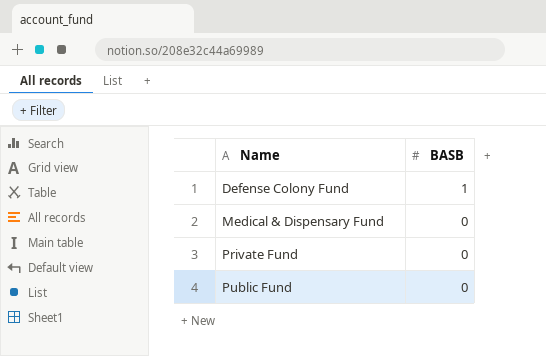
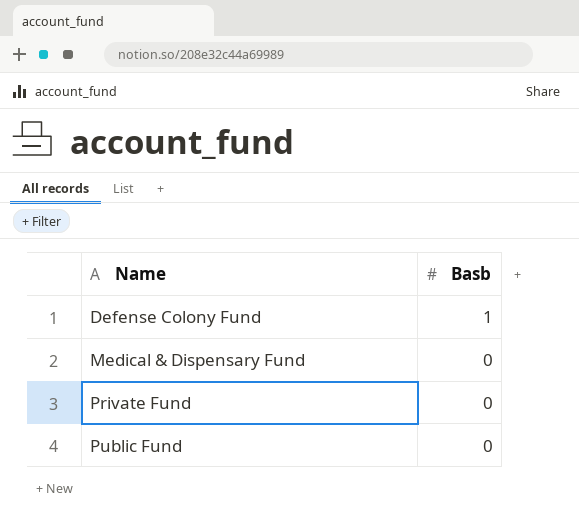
column name: BASB -> Basb

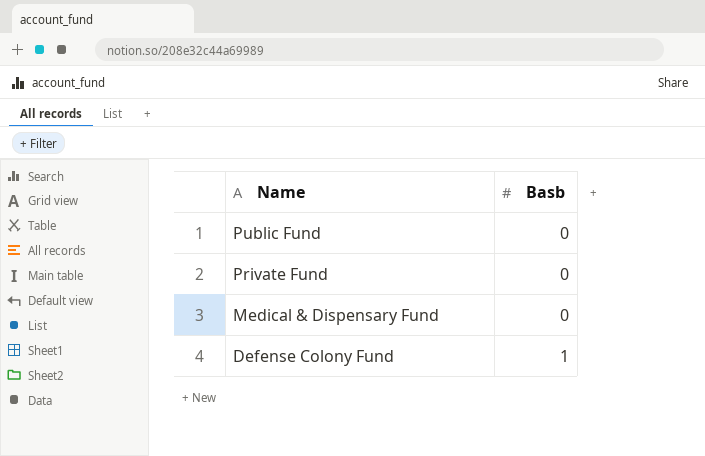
row order: Name ascending -> Name descending

